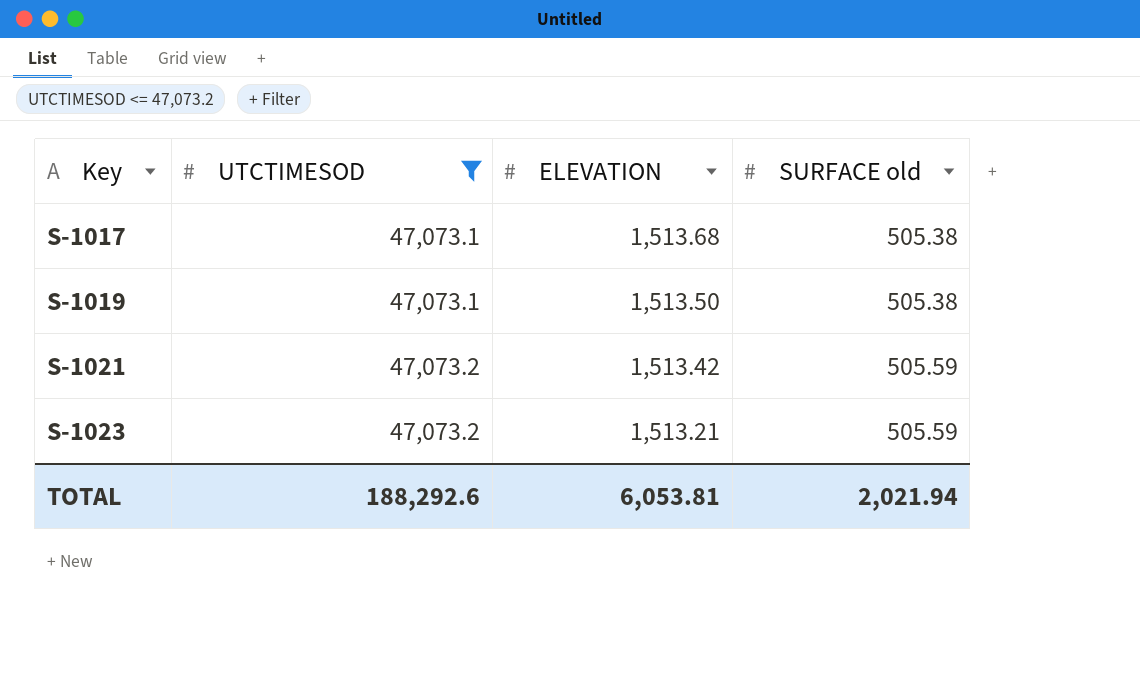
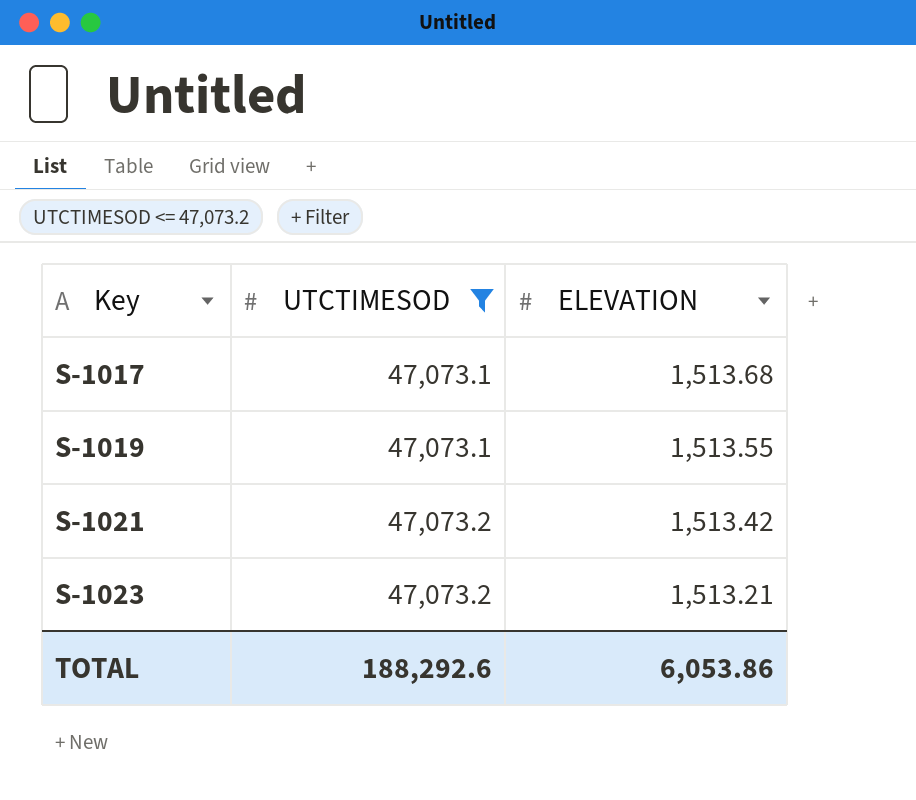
column SURFACE old | position: 4 -> none
S-1019 | ELEVATION: 1,513.50 -> 1,513.55
TOTAL | ELEVATION: 6,053.81 -> 6,053.86

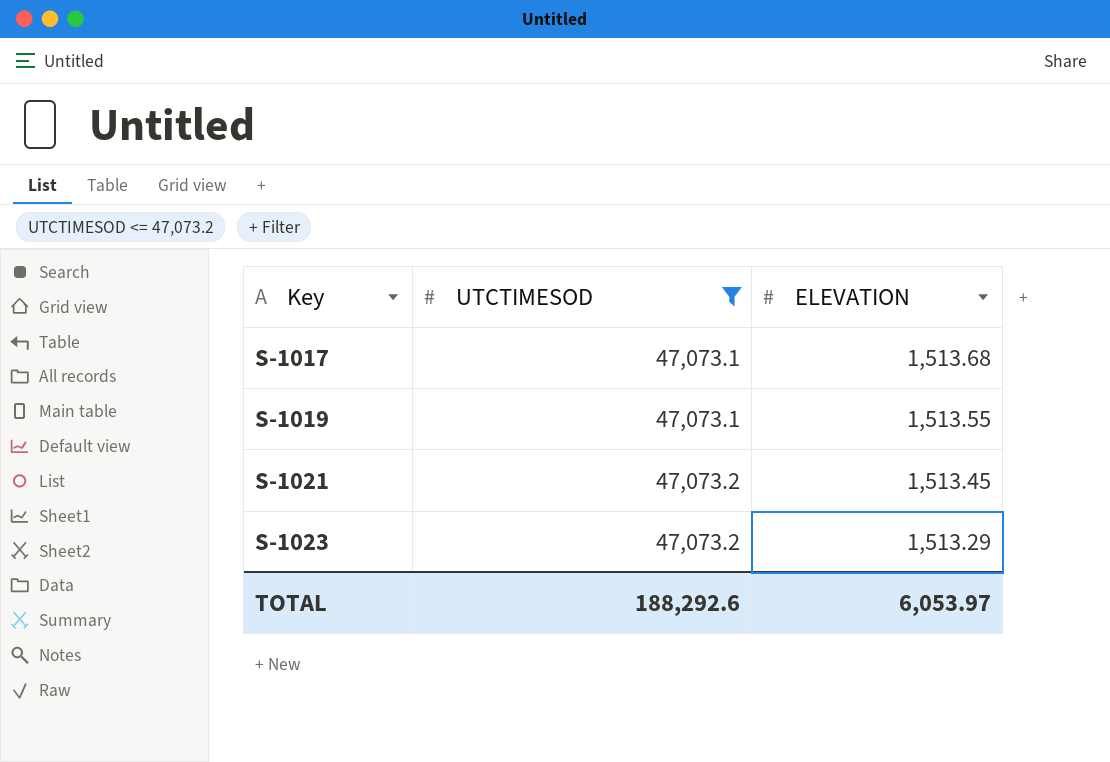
S-1021 | ELEVATION: 1,513.42 -> 1,513.45
S-1023 | ELEVATION: 1,513.21 -> 1,513.29
TOTAL | ELEVATION: 6,053.86 -> 6,053.97

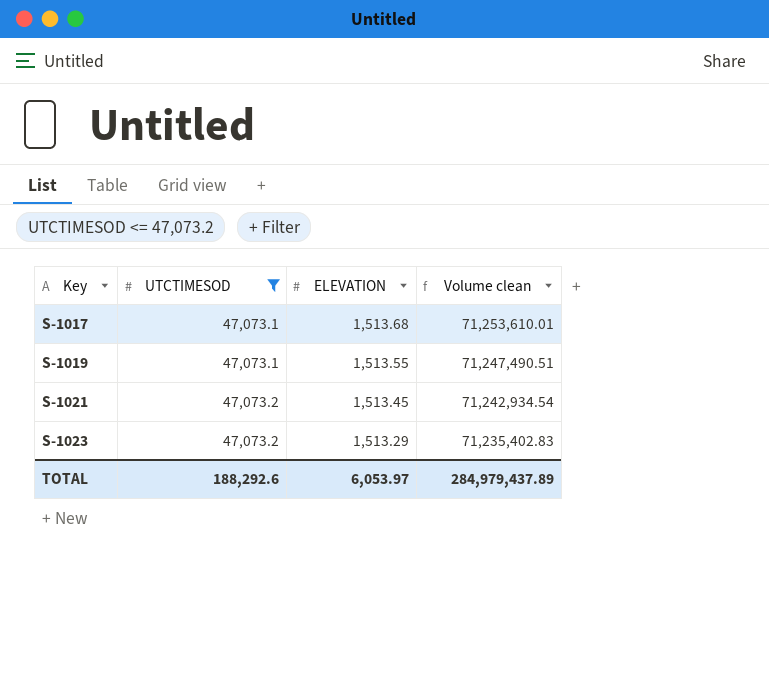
column Volume clean | formula: none -> [UTCTIMESOD] * [ELEVATION]

